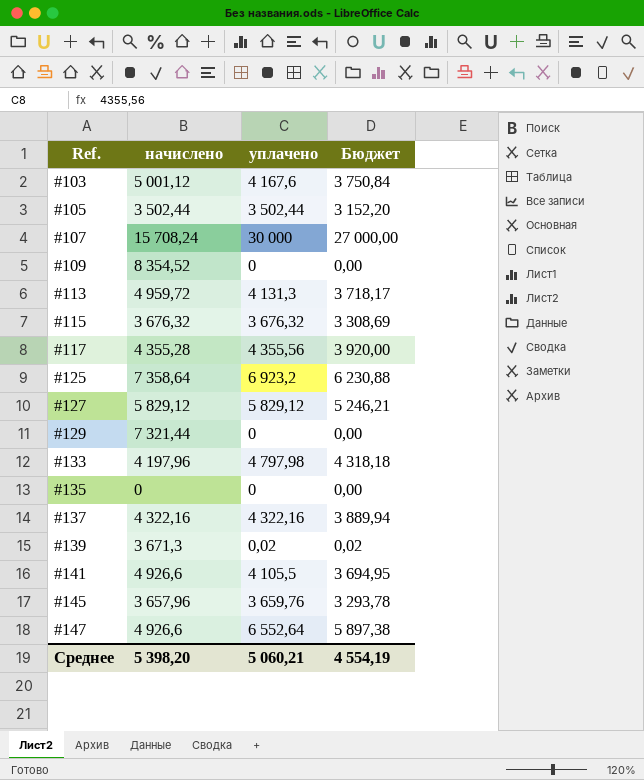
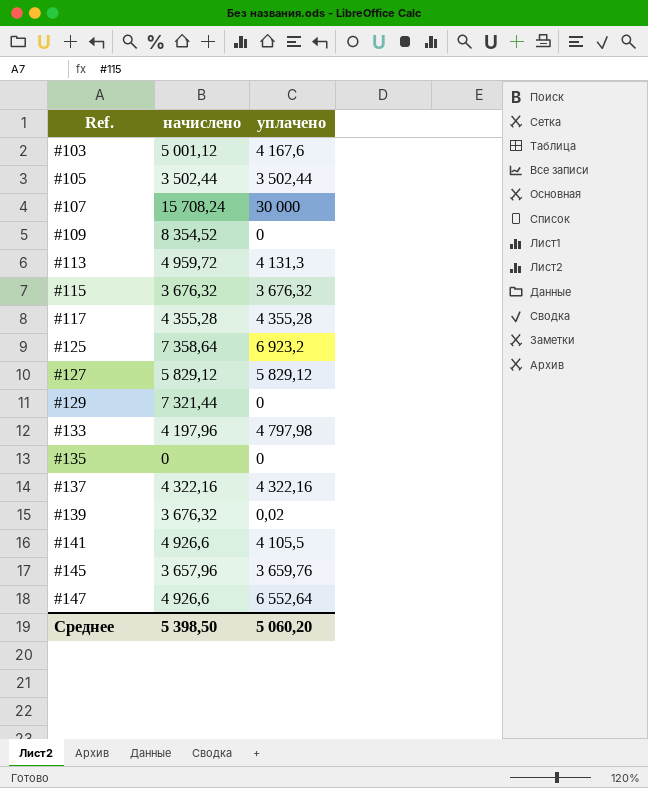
column Бюджет | formula: [уплачено] * 0,9 -> none
#117 | уплачено: 4 355,56 -> 4 355,28
#139 | начислено: 3 671,3 -> 3 676,32
Среднее | начислено: 5 398,20 -> 5 398,50
Среднее | уплачено: 5 060,21 -> 5 060,20

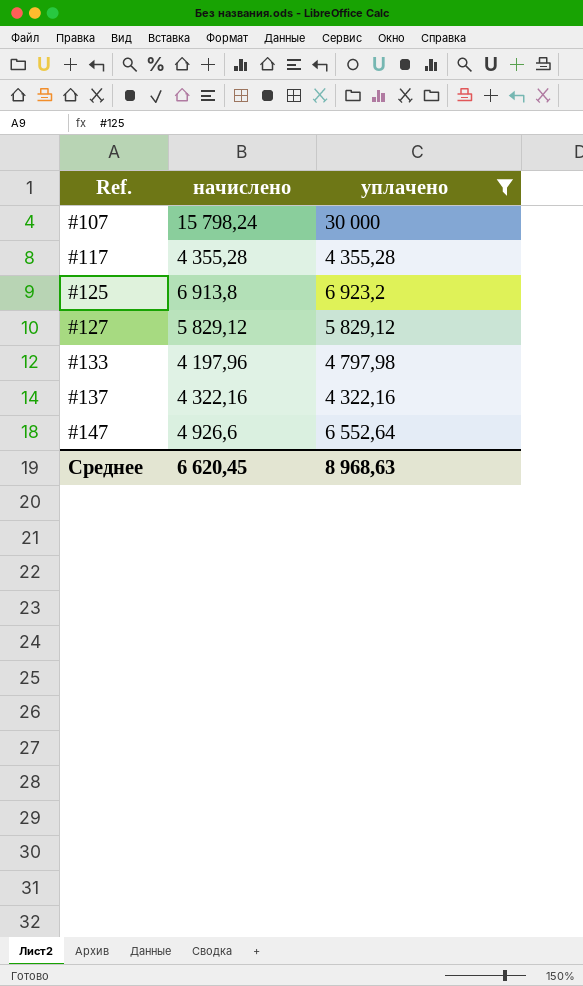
filter: none -> уплачено >= 4 322,16
#107 | начислено: 15 708,24 -> 15 798,24
#125 | начислено: 7 358,64 -> 6 913,8
Среднее | начислено: 5 398,50 -> 6 620,45
Среднее | уплачено: 5 060,20 -> 8 968,63

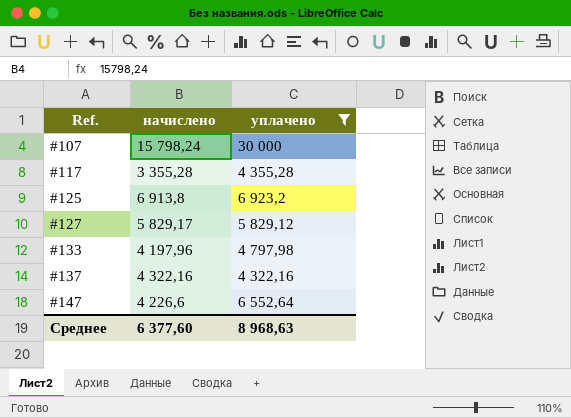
#117 | начислено: 4 355,28 -> 3 355,28
#127 | начислено: 5 829,12 -> 5 829,17
#147 | начислено: 4 926,6 -> 4 226,6
Среднее | начислено: 6 620,45 -> 6 377,60

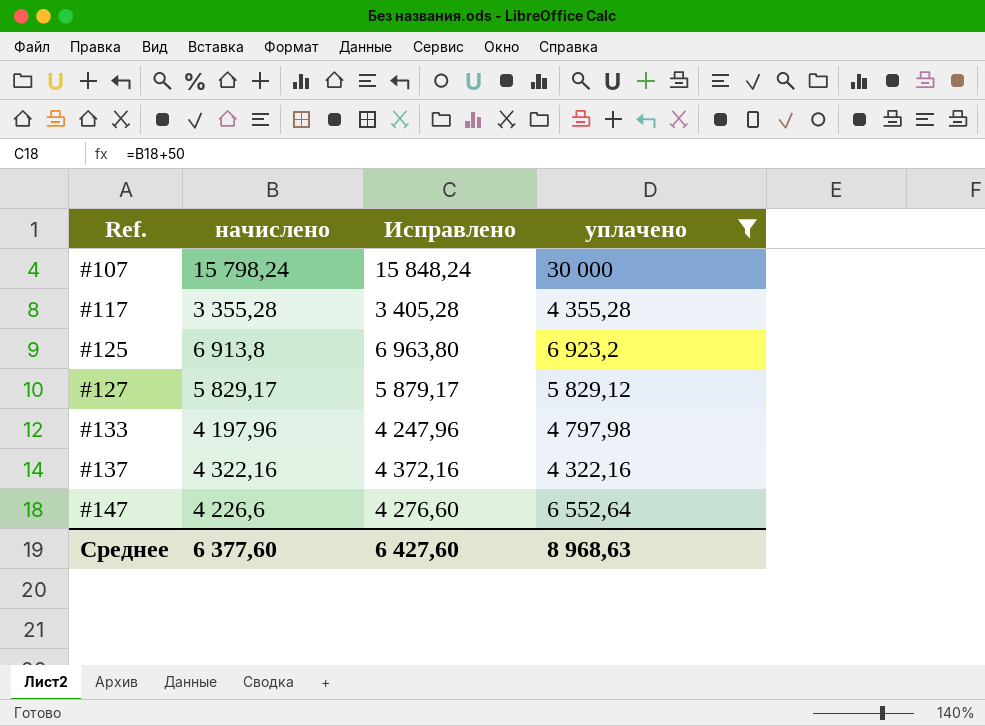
column Исправлено | formula: none -> [начислено] + 50

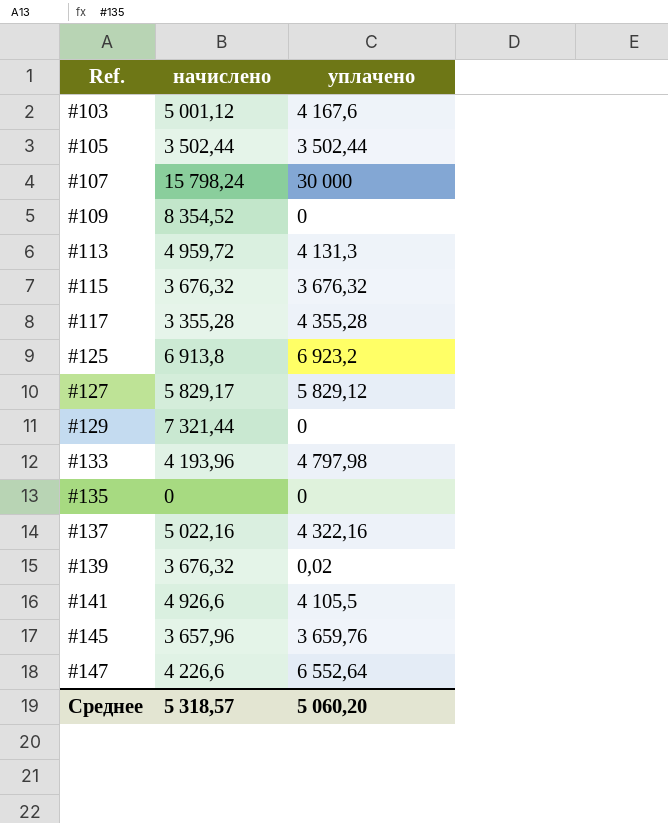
filter: уплачено >= 4 322,16 -> none
column Исправлено | formula: [начислено] + 50 -> none
#133 | начислено: 4 197,96 -> 4 193,96
#137 | начислено: 4 322,16 -> 5 022,16
Среднее | начислено: 6 377,60 -> 5 318,57
Среднее | уплачено: 8 968,63 -> 5 060,20

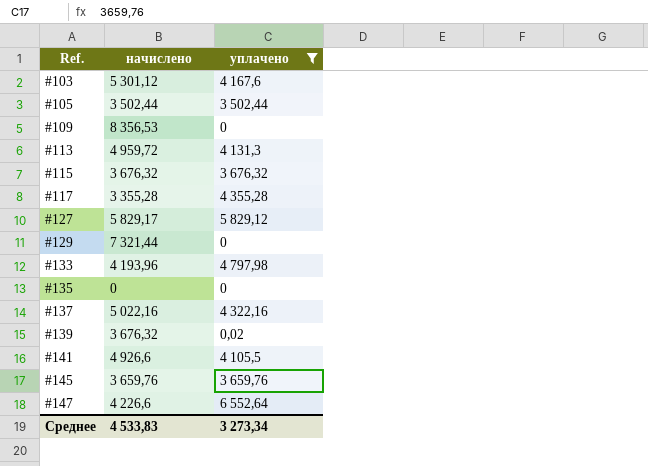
filter: none -> уплачено <= 6 552,64
#103 | начислено: 5 001,12 -> 5 301,12
#109 | начислено: 8 354,52 -> 8 356,53
#145 | начислено: 3 657,96 -> 3 659,76
Среднее | начислено: 5 318,57 -> 4 533,83
Среднее | уплачено: 5 060,20 -> 3 273,34

